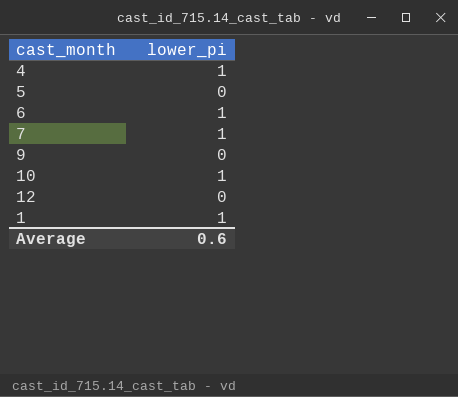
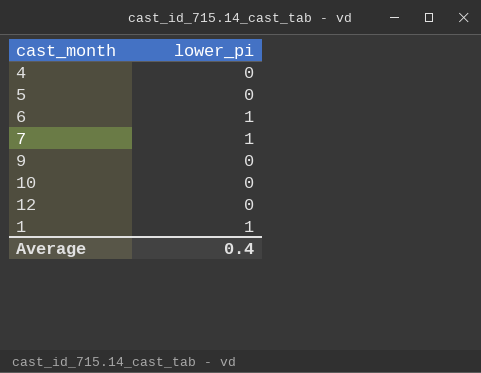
4 | lower_pi: 1 -> 0
10 | lower_pi: 1 -> 0
Average | lower_pi: 0.6 -> 0.4

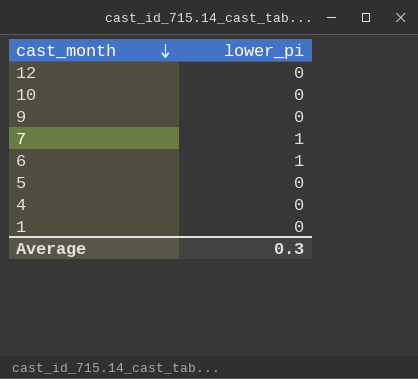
row order: none -> cast_month descending
1 | lower_pi: 1 -> 0
Average | lower_pi: 0.4 -> 0.3

